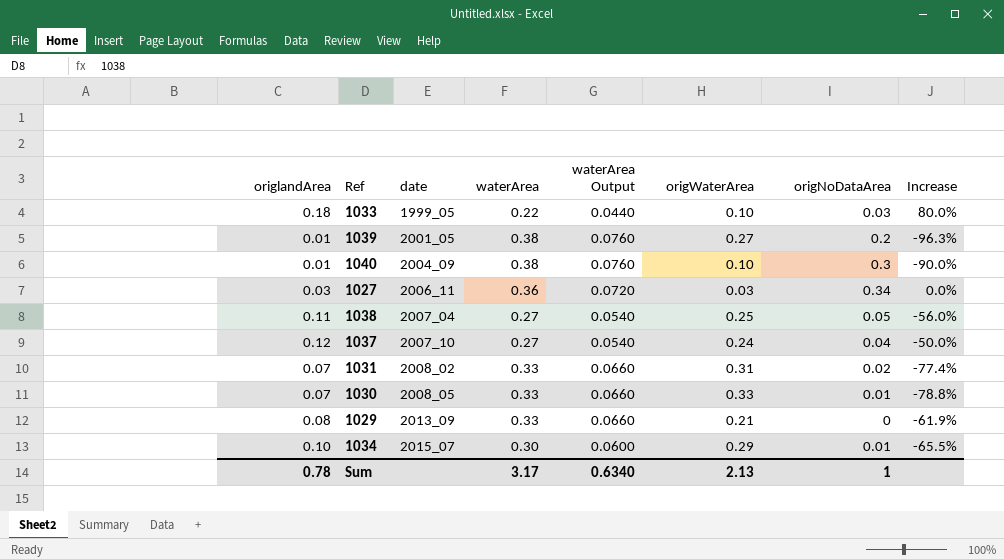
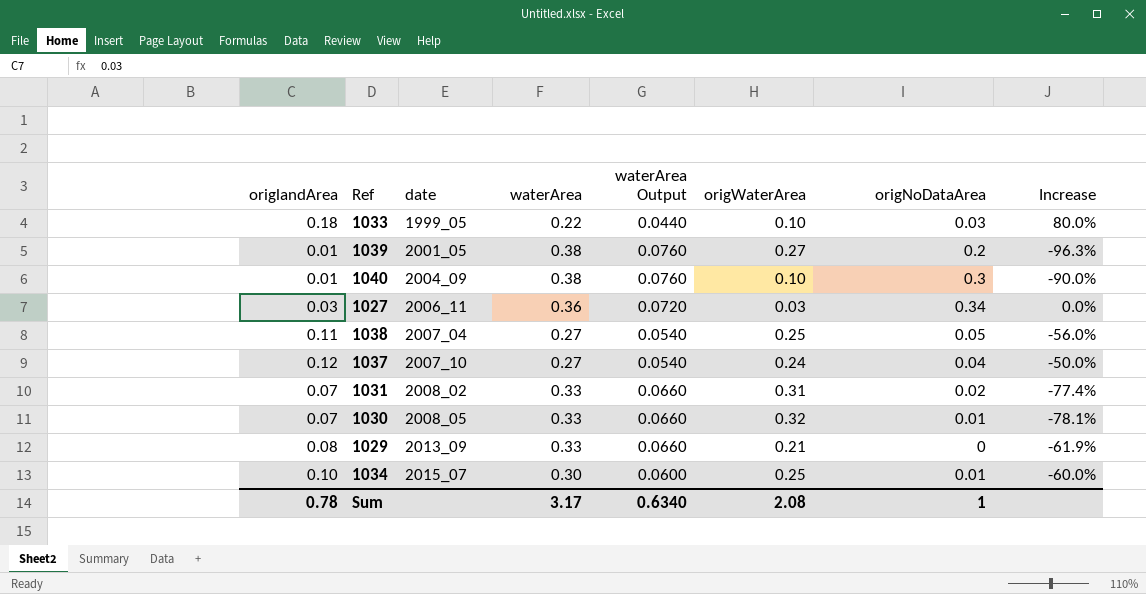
1030 | origWaterArea: 0.33 -> 0.32
1030 | Increase: -78.8% -> -78.1%
1034 | origWaterArea: 0.29 -> 0.25
1034 | Increase: -65.5% -> -60.0%
Sum | origWaterArea: 2.13 -> 2.08

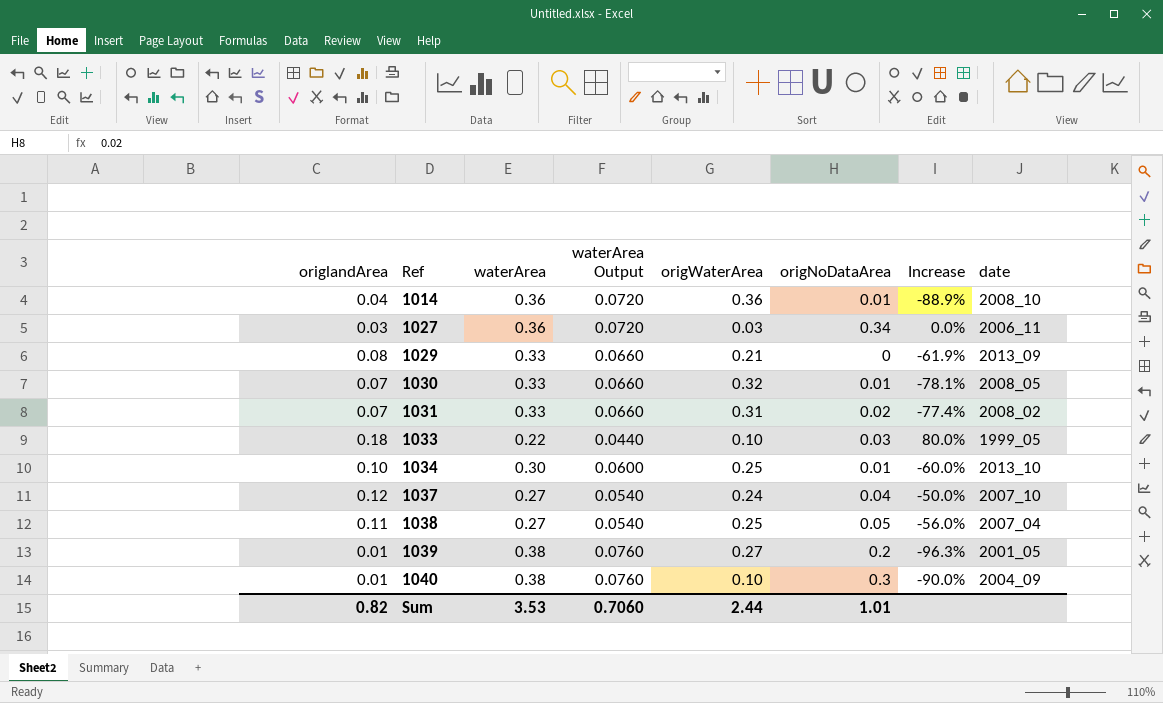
row order: date ascending -> Ref ascending
column date | position: 3 -> 8
row 1014: none -> 0.04 | 0.36 | 0.0720 | 0.36 | 0.01 | -88.9% | 2008_10
1034 | date: 2015_07 -> 2013_10
Sum | origlandArea: 0.78 -> 0.82
Sum | waterArea: 3.17 -> 3.53
Sum | waterArea Output: 0.6340 -> 0.7060
Sum | origWaterArea: 2.08 -> 2.44
Sum | origNoDataArea: 1 -> 1.01

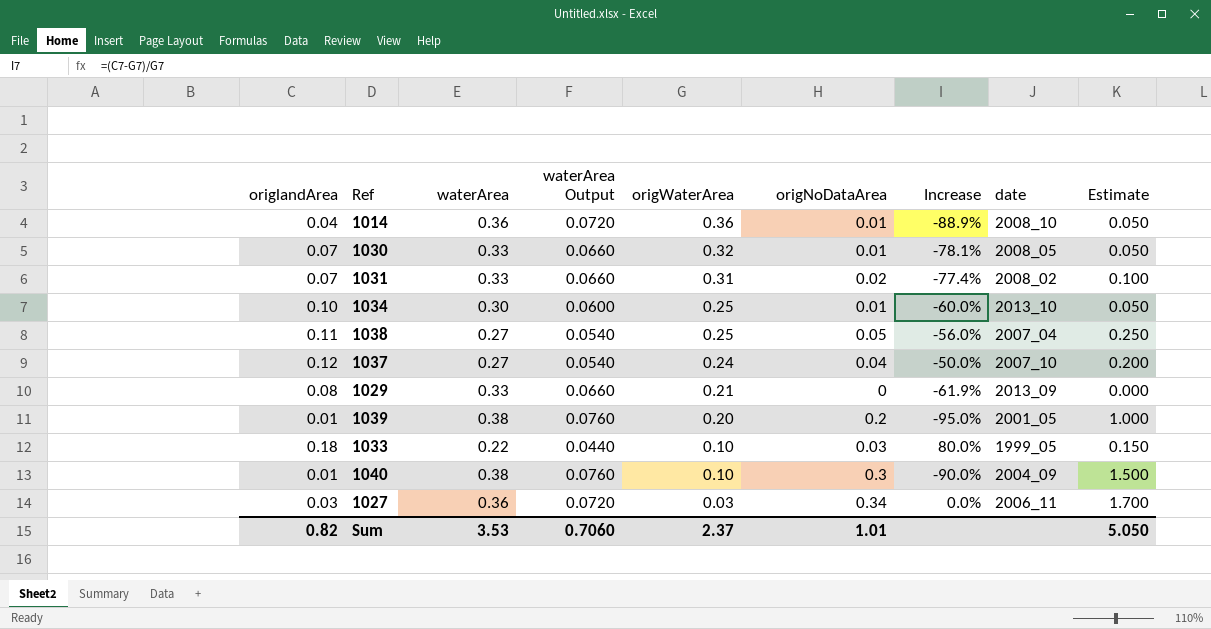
row order: Ref ascending -> origWaterArea descending
column Estimate | formula: none -> [origNoDataArea] * 5
1039 | origWaterArea: 0.27 -> 0.20
1039 | Increase: -96.3% -> -95.0%
Sum | origWaterArea: 2.44 -> 2.37

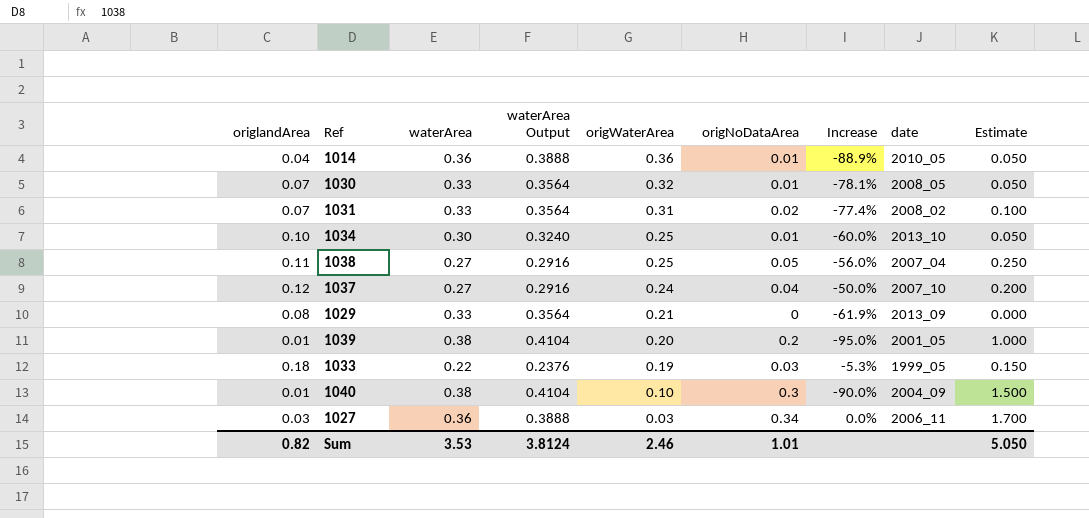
column waterArea Output | formula: [waterArea] * 0.2 -> [waterArea] * 1.08
1014 | date: 2008_10 -> 2010_05
1033 | origWaterArea: 0.10 -> 0.19
1033 | Increase: 80.0% -> -5.3%
Sum | waterArea Output: 0.7060 -> 3.8124
Sum | origWaterArea: 2.37 -> 2.46

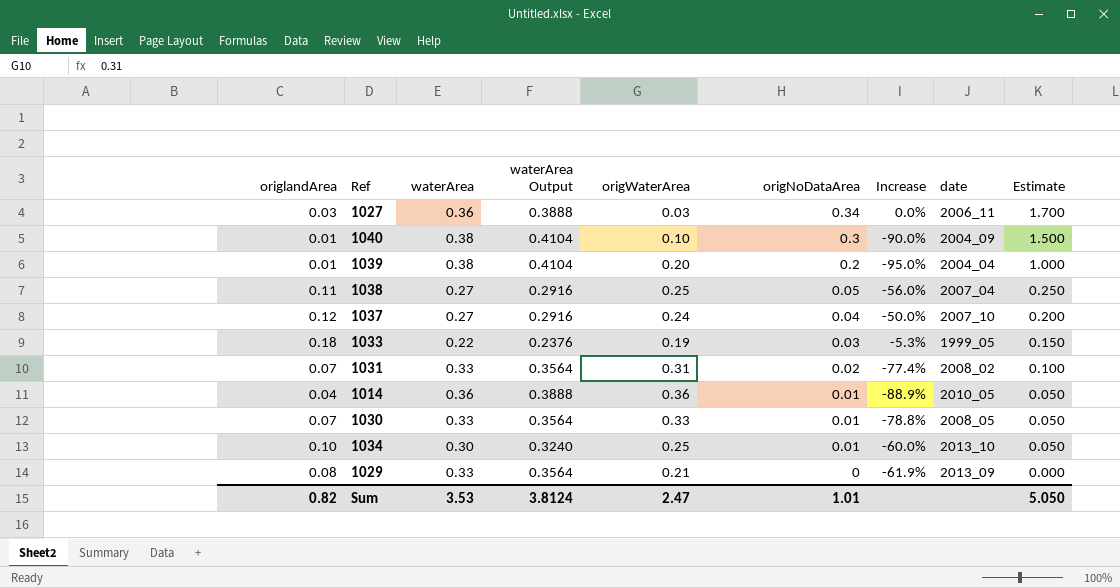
row order: origWaterArea descending -> origNoDataArea descending
1039 | date: 2001_05 -> 2004_04
1030 | origWaterArea: 0.32 -> 0.33
1030 | Increase: -78.1% -> -78.8%
Sum | origWaterArea: 2.46 -> 2.47

